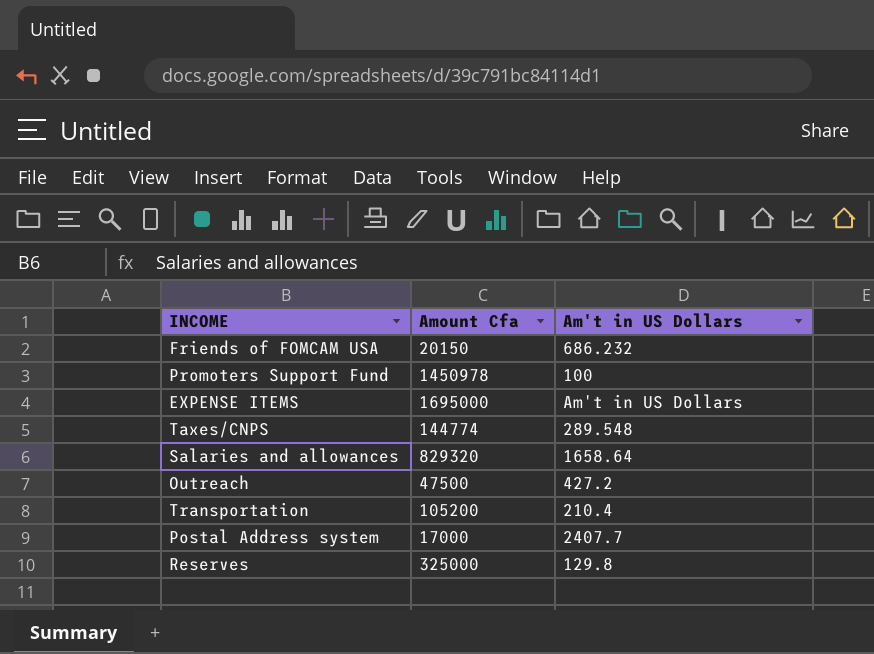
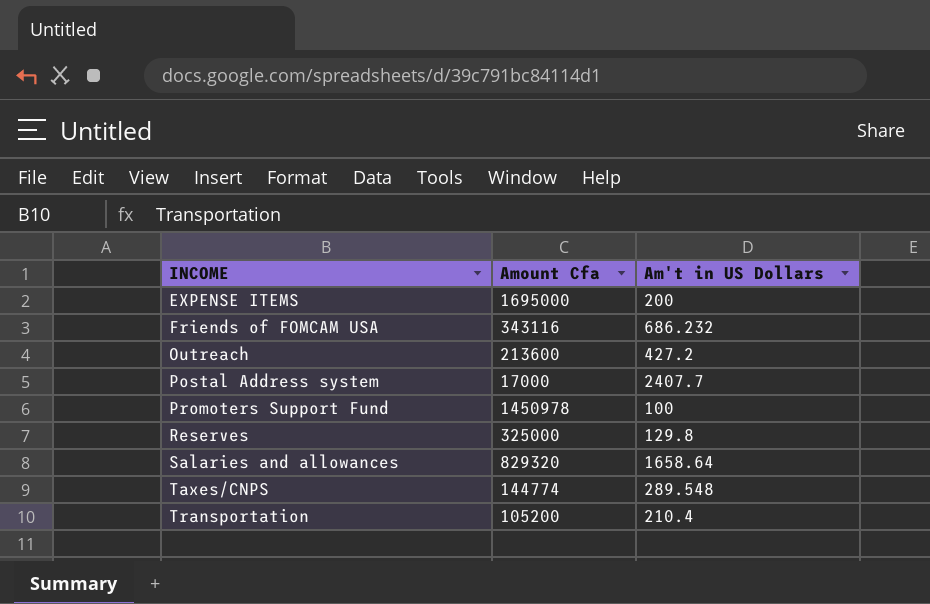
row order: none -> INCOME ascending
EXPENSE ITEMS | Am't in US Dollars: Am't in US Dollars -> 200
Friends of FOMCAM USA | Amount Cfa: 20150 -> 343116
Outreach | Amount Cfa: 47500 -> 213600

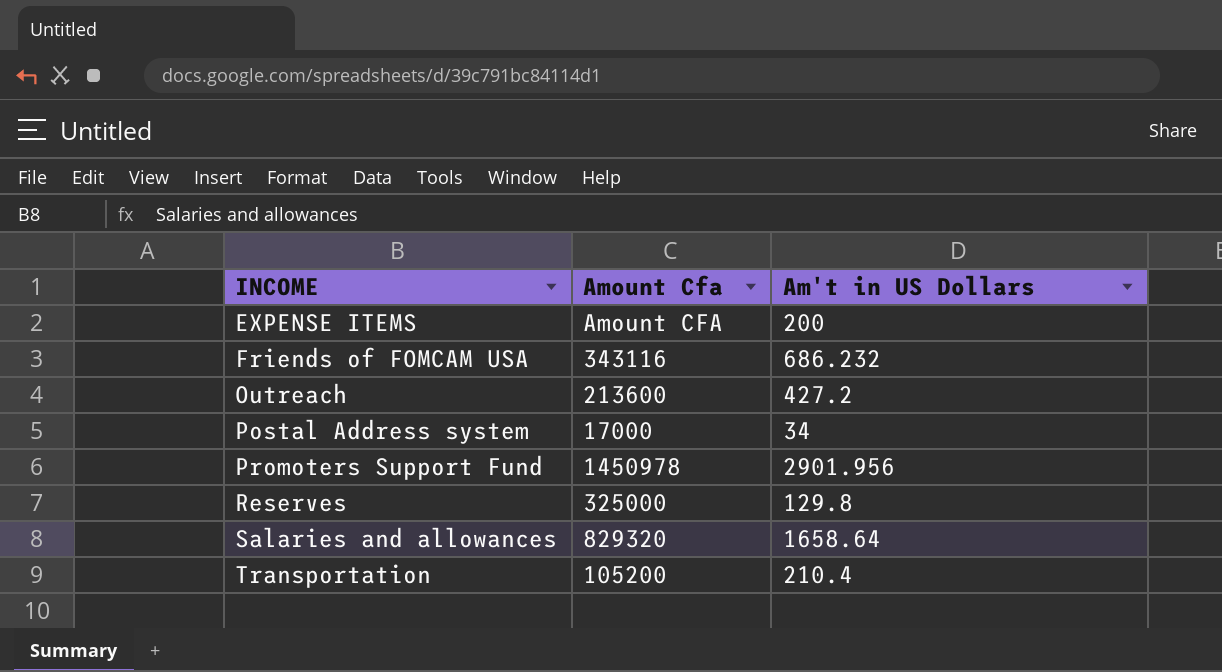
row Taxes/CNPS: 144774 | 289.548 -> none
EXPENSE ITEMS | Amount Cfa: 1695000 -> Amount CFA
Postal Address system | Am't in US Dollars: 2407.7 -> 34
Promoters Support Fund | Am't in US Dollars: 100 -> 2901.956

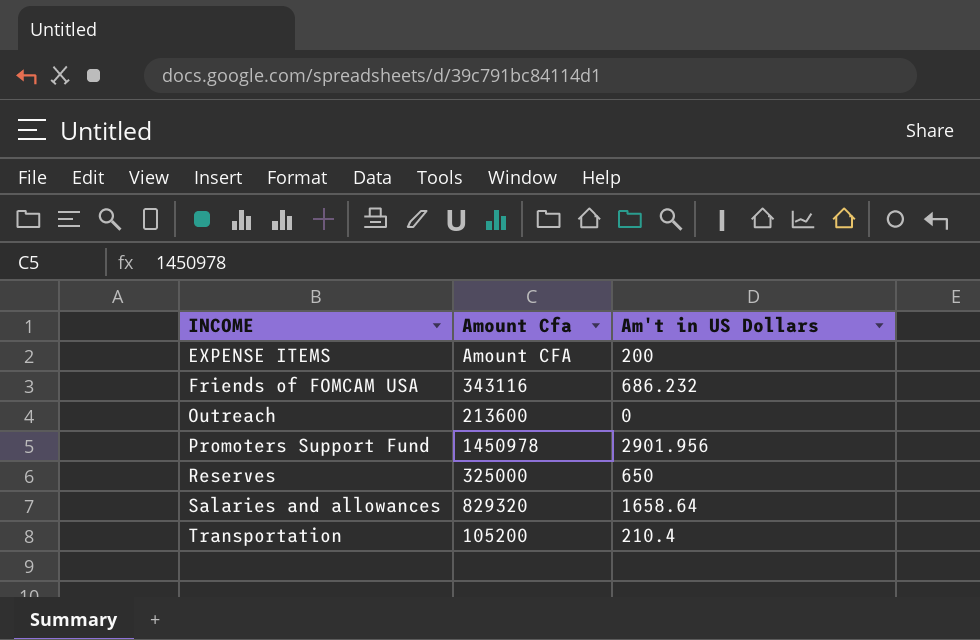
row Postal Address system: 17000 | 34 -> none
Outreach | Am't in US Dollars: 427.2 -> 0
Reserves | Am't in US Dollars: 129.8 -> 650

